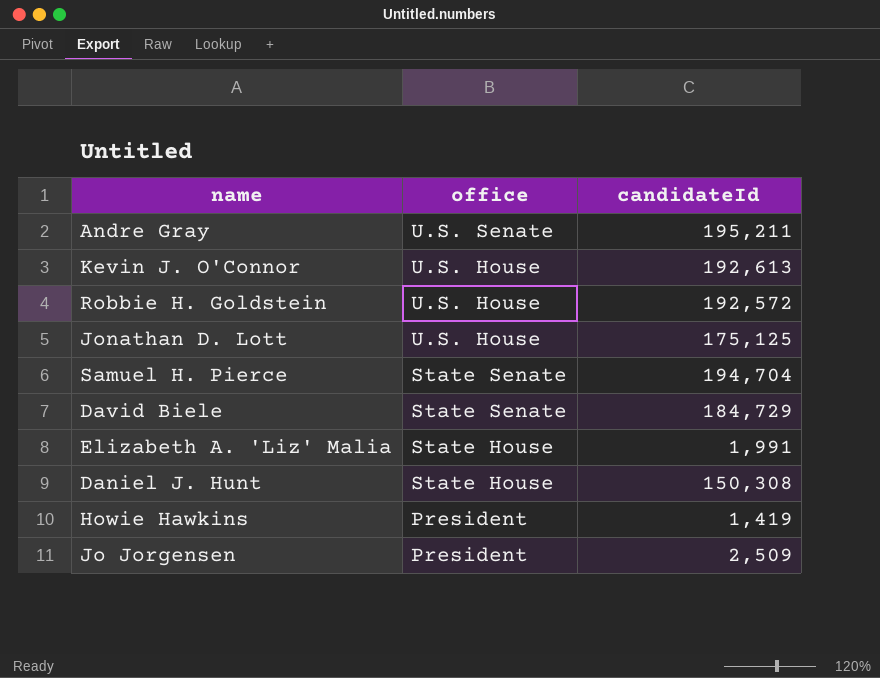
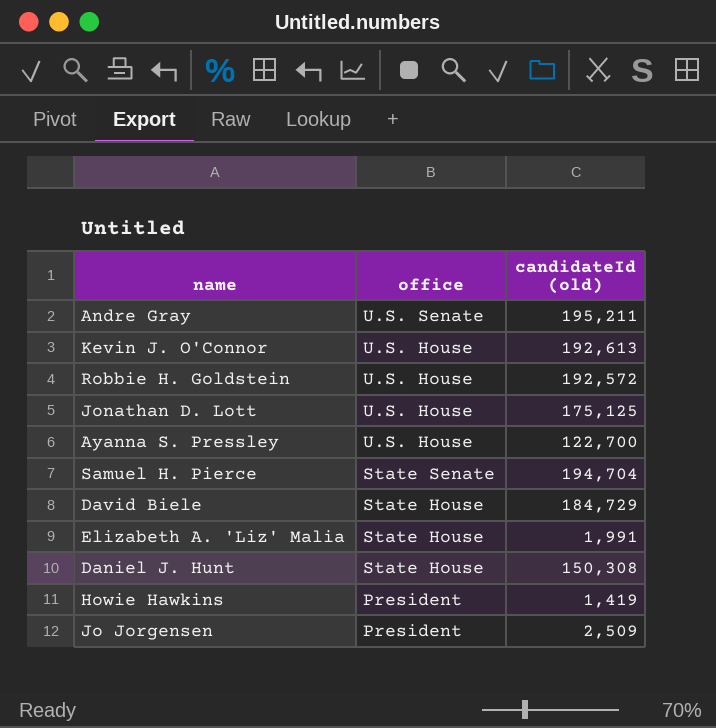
column name: candidateId -> candidateId (old)
row Ayanna S. Pressley: none -> U.S. House | 122,700
David Biele | office: State Senate -> State House

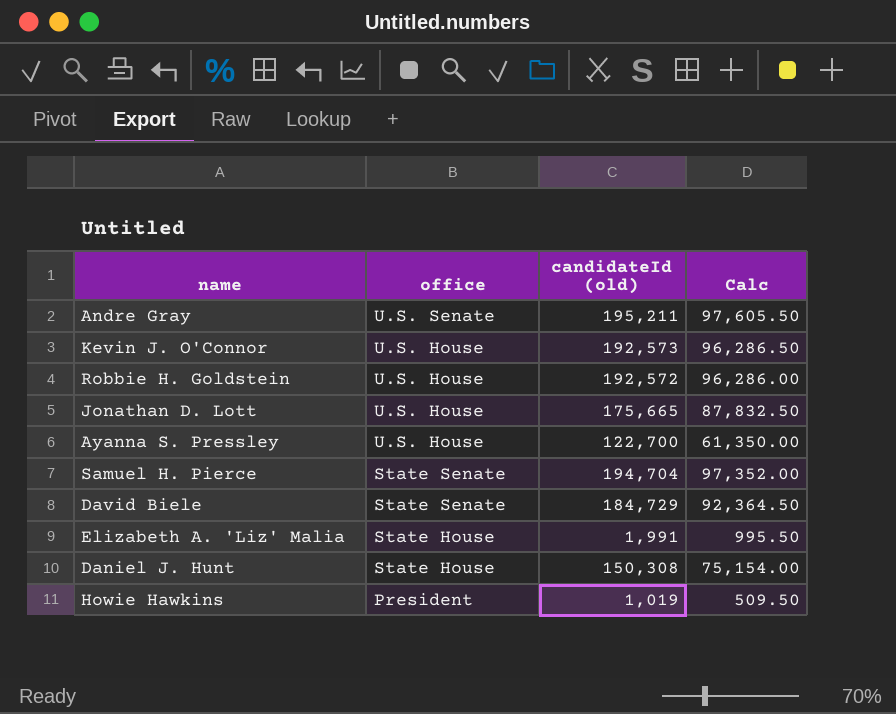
column Calc | formula: none -> [candidateId (old)] * 0.5
row Jo Jorgensen: President | 2,509 -> none
Kevin J. O'Connor | candidateId (old): 192,613 -> 192,573
Jonathan D. Lott | candidateId (old): 175,125 -> 175,665
David Biele | office: State House -> State Senate
Howie Hawkins | candidateId (old): 1,419 -> 1,019

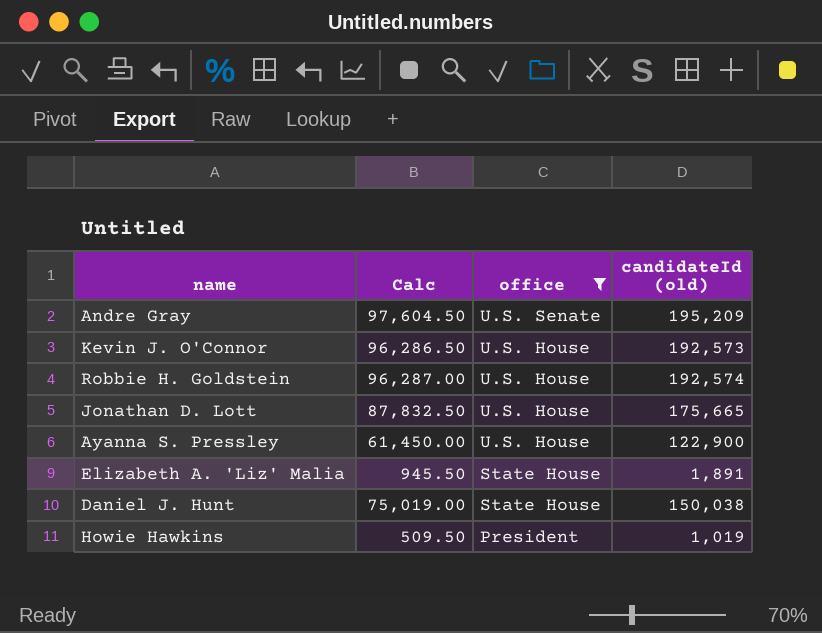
filter: none -> office != State Senate
column Calc | position: 4 -> 2
Andre Gray | Calc: 97,605.50 -> 97,604.50
Andre Gray | candidateId (old): 195,211 -> 195,209
Robbie H. Goldstein | Calc: 96,286.00 -> 96,287.00
Robbie H. Goldstein | candidateId (old): 192,572 -> 192,574
Ayanna S. Pressley | Calc: 61,350.00 -> 61,450.00
Ayanna S. Pressley | candidateId (old): 122,700 -> 122,900
Elizabeth A. 'Liz' Malia | Calc: 995.50 -> 945.50
Elizabeth A. 'Liz' Malia | candidateId (old): 1,991 -> 1,891
Daniel J. Hunt | Calc: 75,154.00 -> 75,019.00
Daniel J. Hunt | candidateId (old): 150,308 -> 150,038

